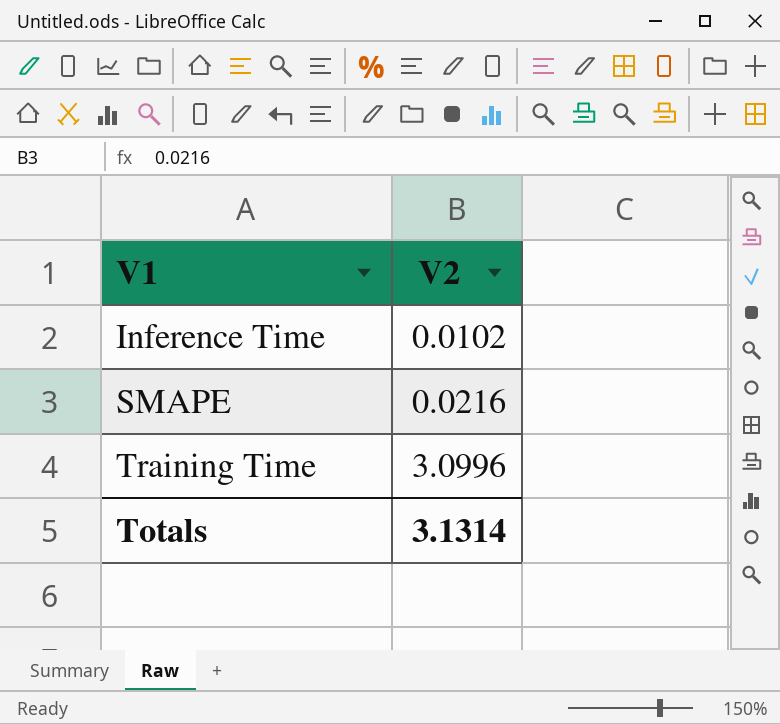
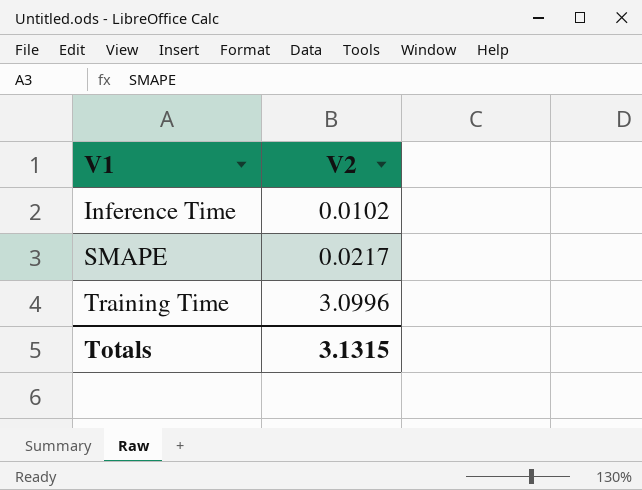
SMAPE | V2: 0.0216 -> 0.0217
Totals | V2: 3.1314 -> 3.1315

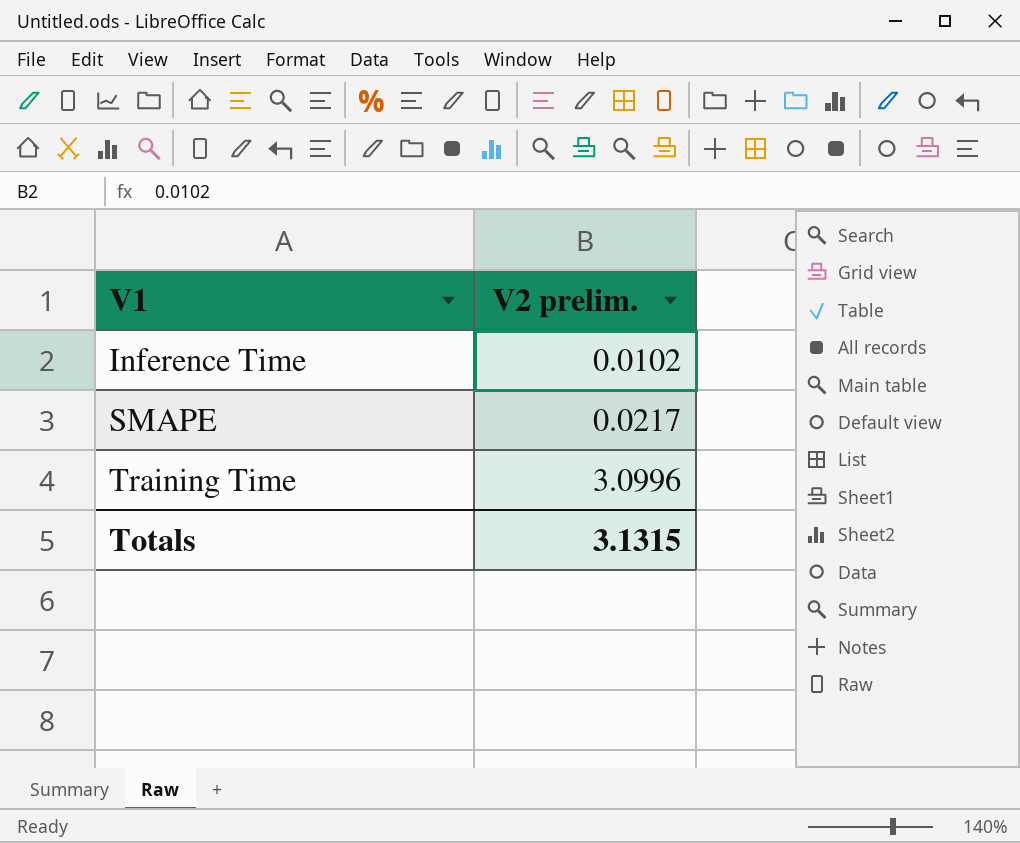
column name: V2 -> V2 prelim.

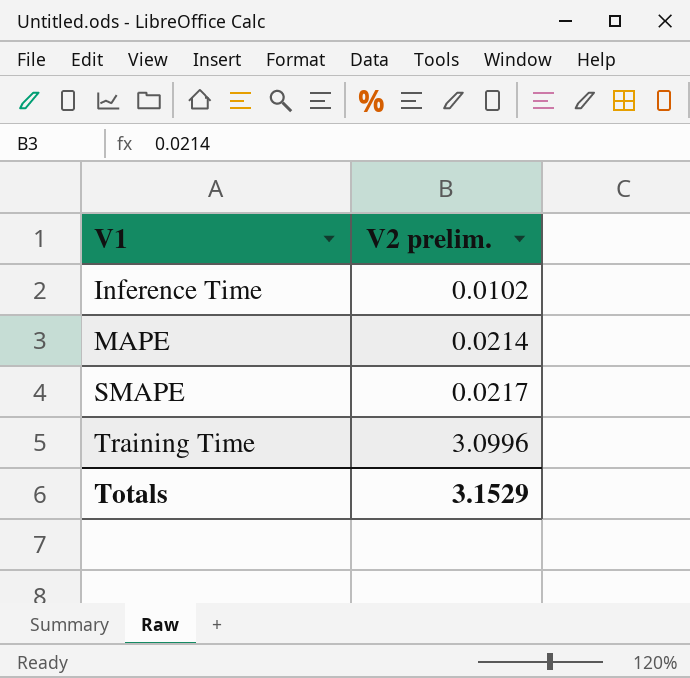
row MAPE: none -> 0.0214
Totals | V2 prelim.: 3.1315 -> 3.1529

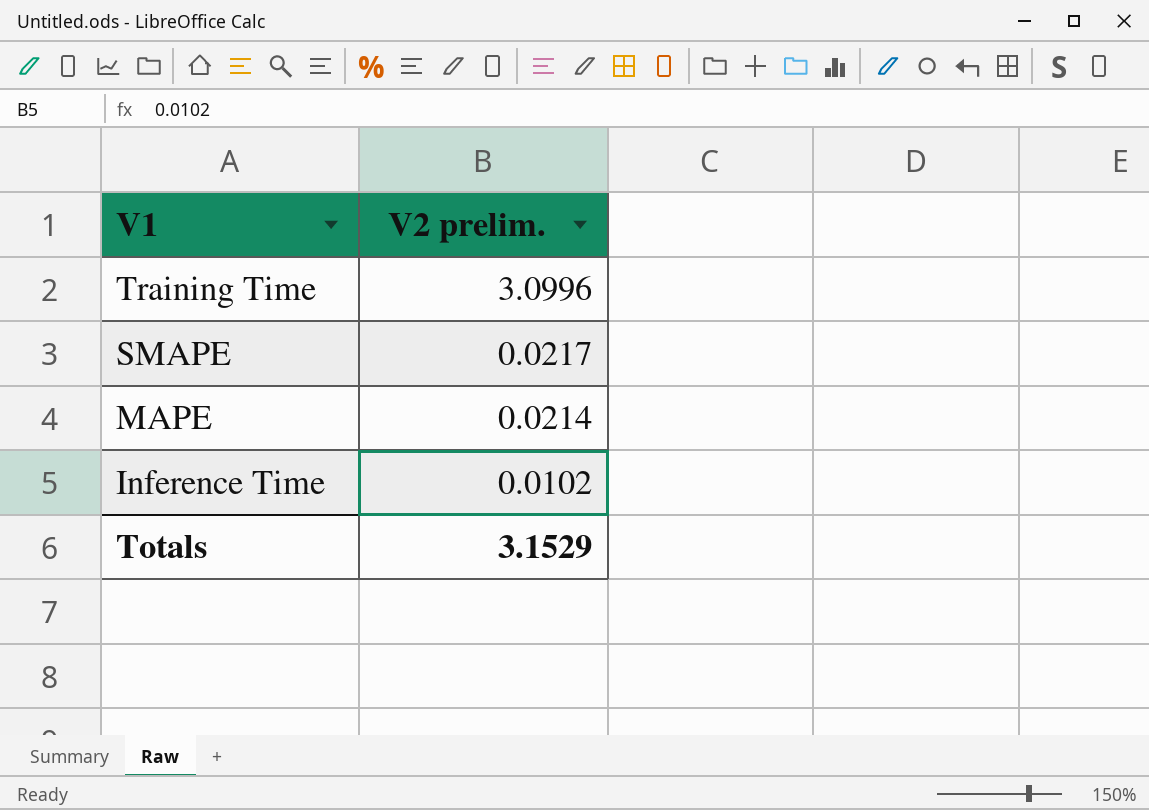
row order: V1 ascending -> V1 descending

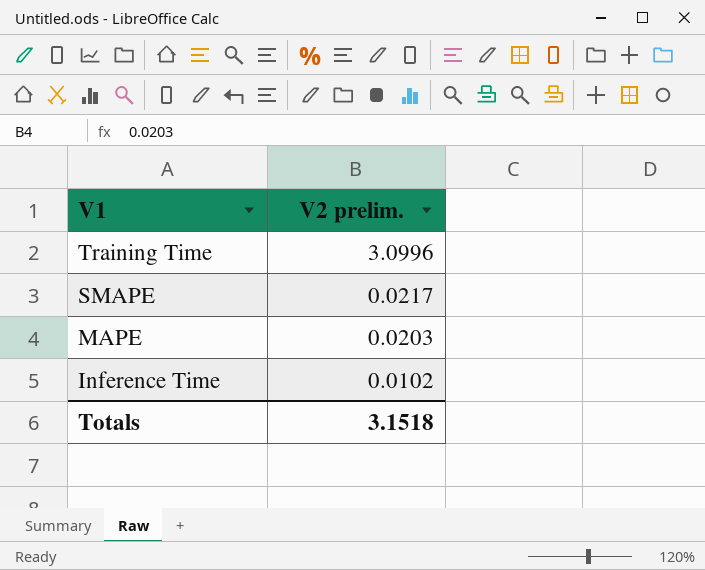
MAPE | V2 prelim.: 0.0214 -> 0.0203
Totals | V2 prelim.: 3.1529 -> 3.1518

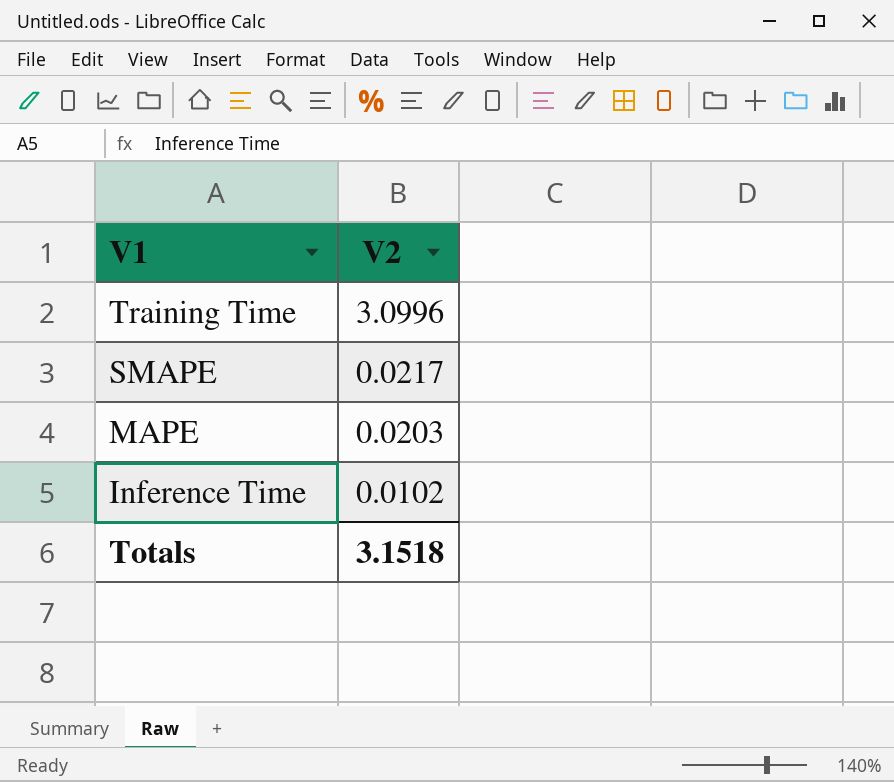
column name: V2 prelim. -> V2

